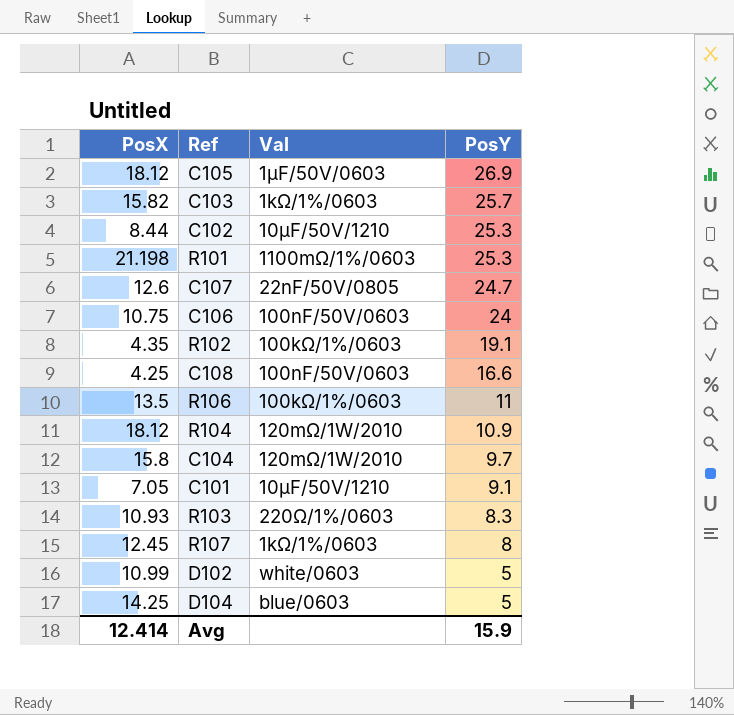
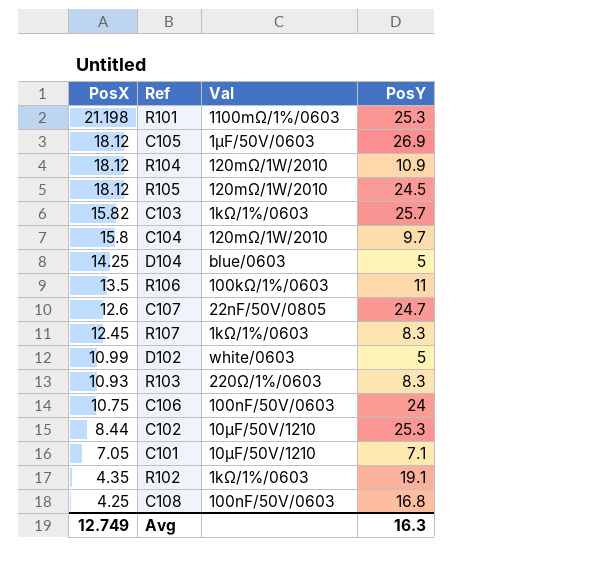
row order: PosY descending -> PosX descending
row R105: none -> 18.12 | 120mΩ/1W/2010 | 24.5
R107 | PosY: 8 -> 8.3
C101 | PosY: 9.1 -> 7.1
R102 | Val: 100kΩ/1%/0603 -> 1kΩ/1%/0603
C108 | PosY: 16.6 -> 16.8
Avg | PosX: 12.414 -> 12.749
Avg | PosY: 15.9 -> 16.3

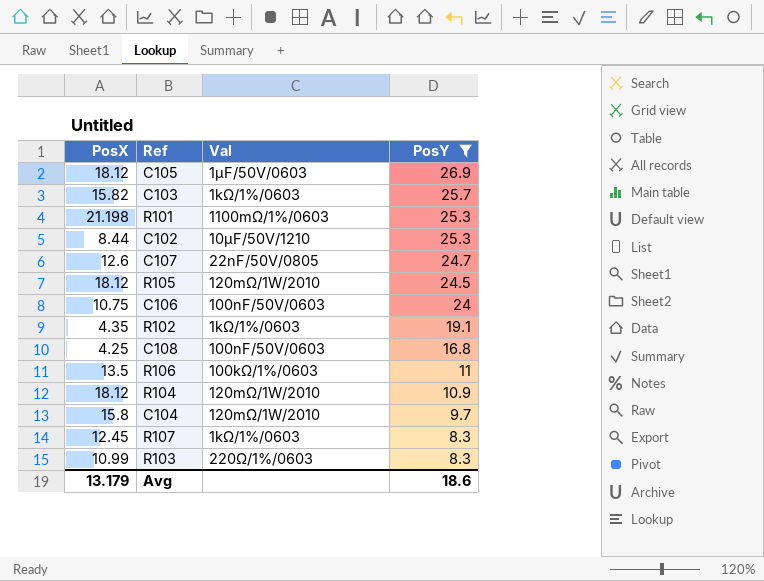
filter: none -> PosY >= 8.3
row order: PosX descending -> PosY descending
R103 | PosX: 10.93 -> 10.99
Avg | PosX: 12.749 -> 13.179
Avg | PosY: 16.3 -> 18.6

